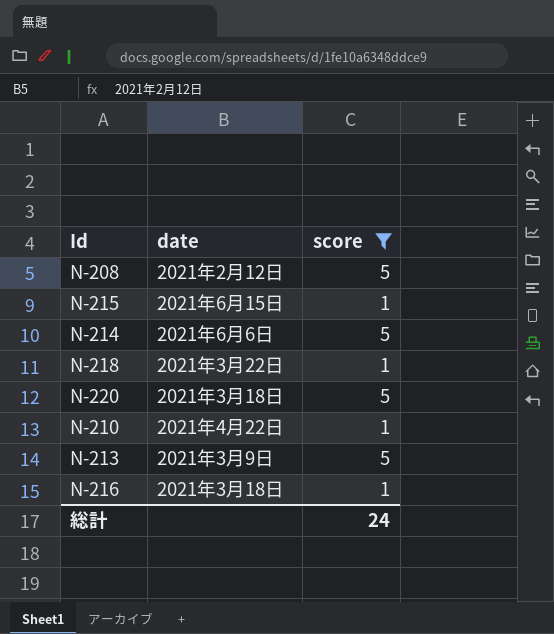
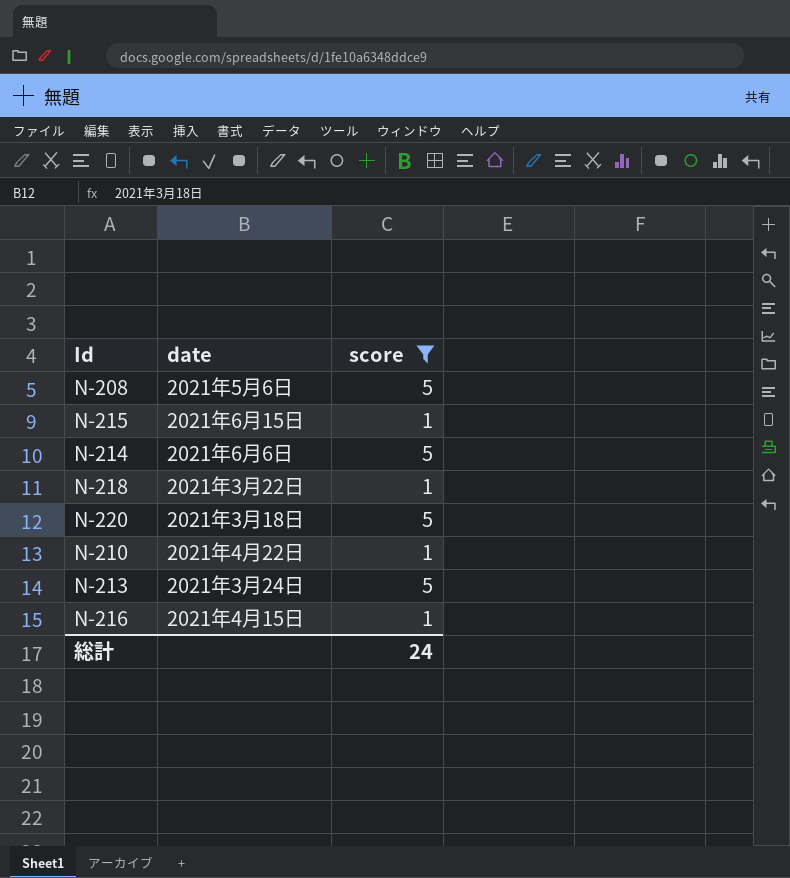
N-208 | date: 2021年2月12日 -> 2021年5月6日
N-213 | date: 2021年3月9日 -> 2021年3月24日
N-216 | date: 2021年3月18日 -> 2021年4月15日

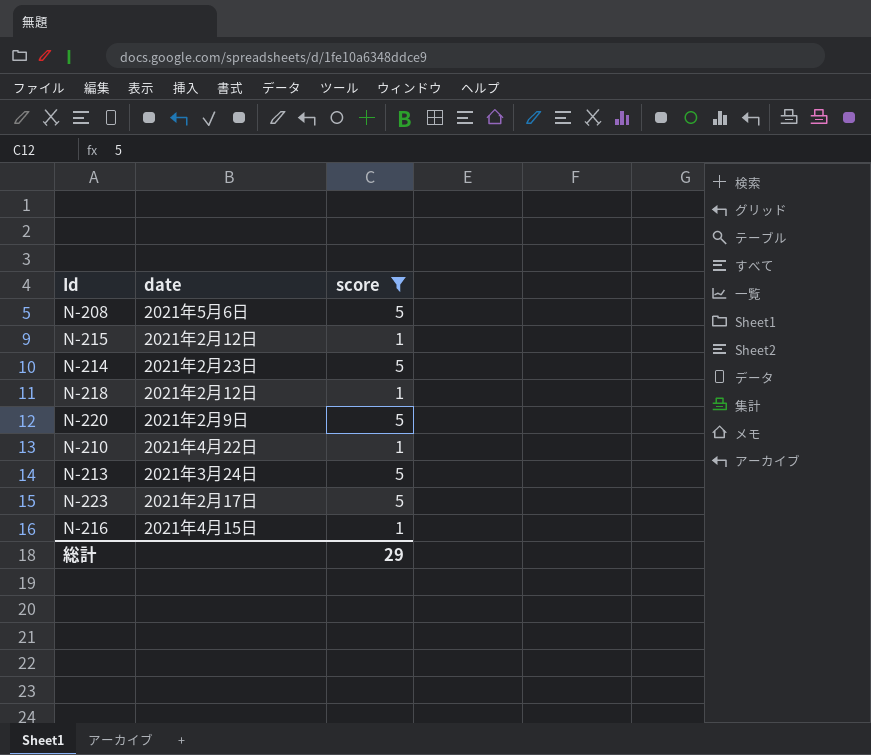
N-215 | date: 2021年6月15日 -> 2021年2月12日
N-214 | date: 2021年6月6日 -> 2021年2月23日
N-218 | date: 2021年3月22日 -> 2021年2月12日
N-220 | date: 2021年3月18日 -> 2021年2月9日
row N-223: none -> 2021年2月17日 | 5
総計 | score: 24 -> 29

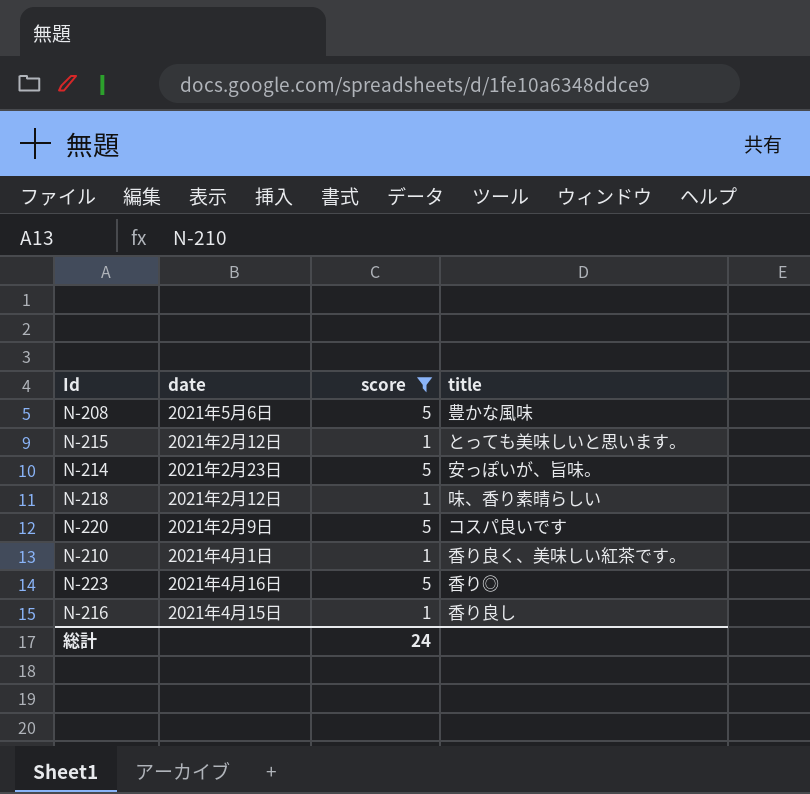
column title | position: none -> 4
row N-213: 2021年3月24日 | 5 -> none
N-210 | date: 2021年4月22日 -> 2021年4月1日
N-223 | date: 2021年2月17日 -> 2021年4月16日
総計 | score: 29 -> 24

